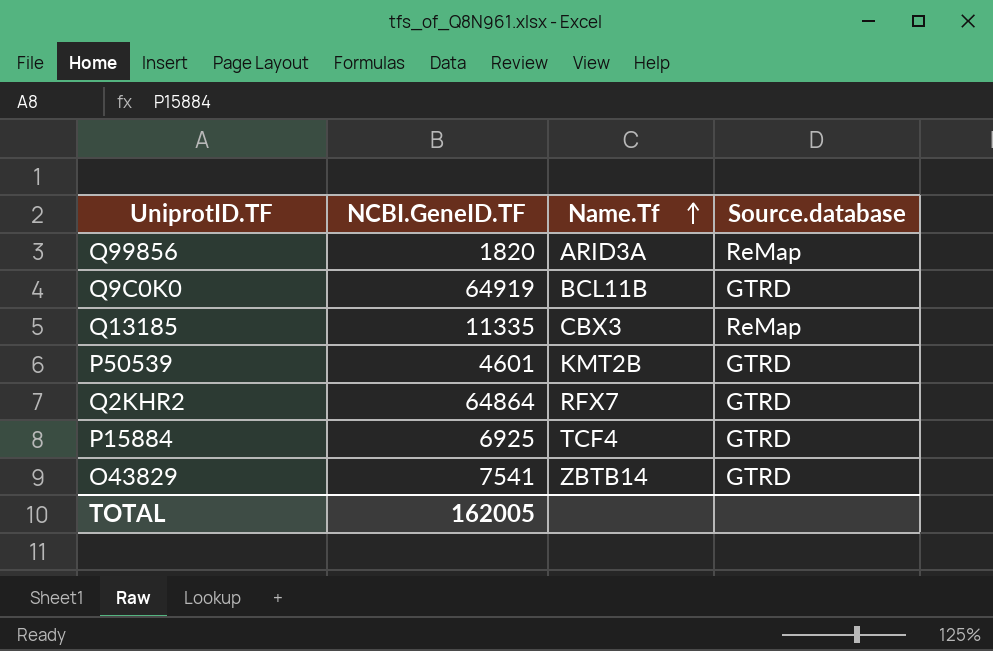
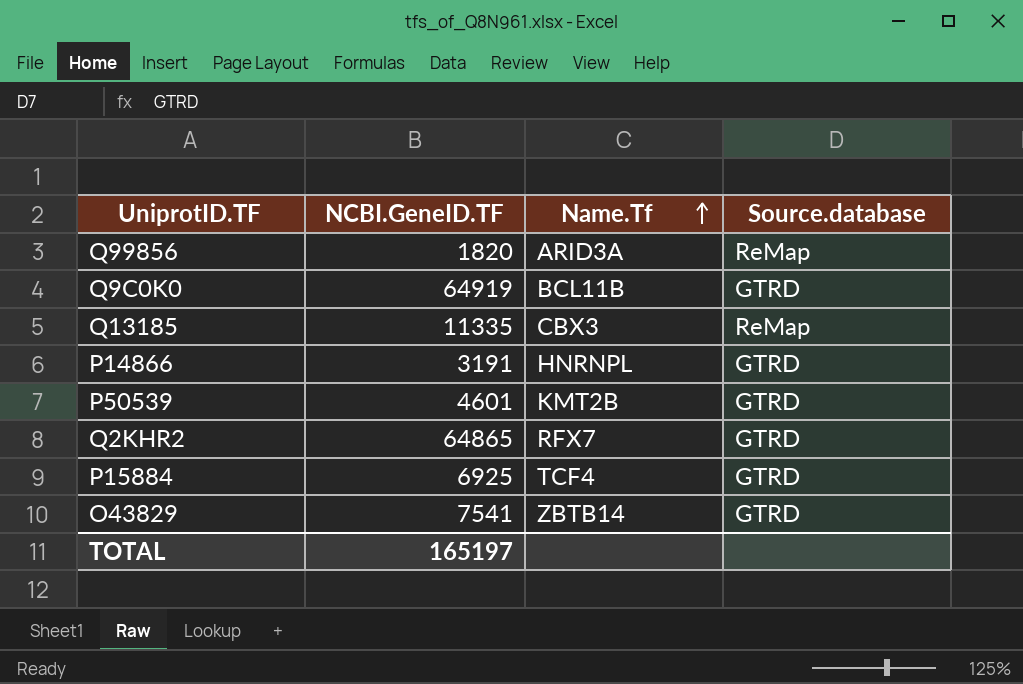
row P14866: none -> 3191 | HNRNPL | GTRD
Q2KHR2 | NCBI.GeneID.TF: 64864 -> 64865
TOTAL | NCBI.GeneID.TF: 162005 -> 165197

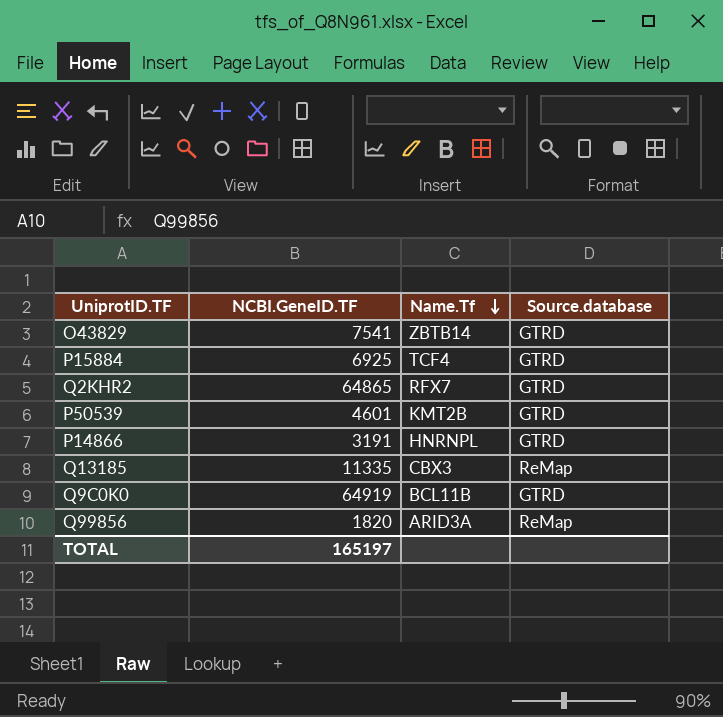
row order: Name.Tf ascending -> Name.Tf descending

